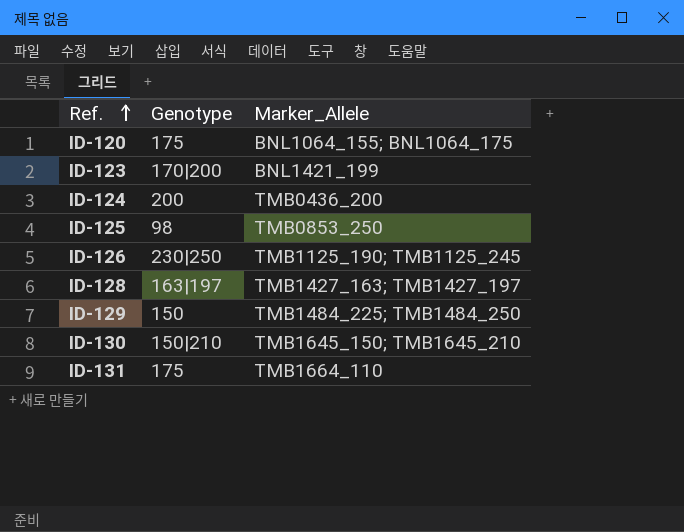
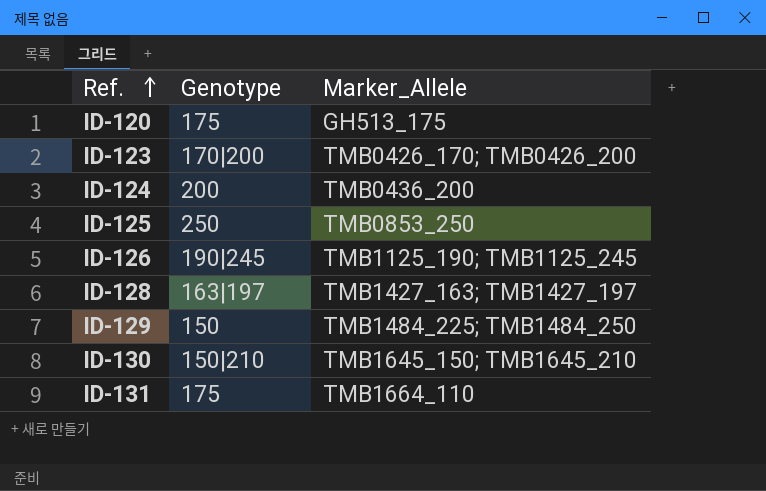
ID-120 | Marker_Allele: BNL1064_155; BNL1064_175 -> GH513_175
ID-123 | Marker_Allele: BNL1421_199 -> TMB0426_170; TMB0426_200
ID-125 | Genotype: 98 -> 250
ID-126 | Genotype: 230|250 -> 190|245

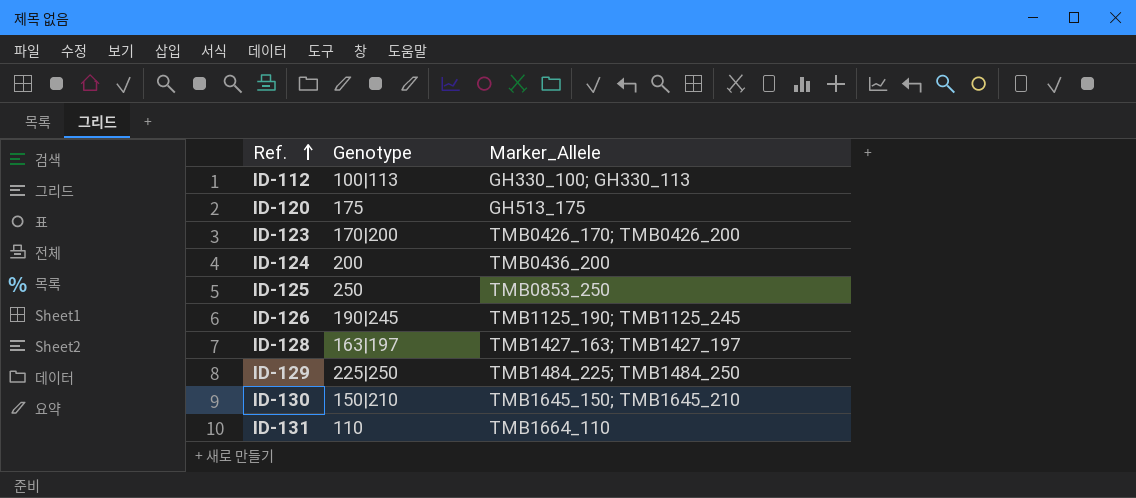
row ID-112: none -> 100|113 | GH330_100; GH330_113
ID-129 | Genotype: 150 -> 225|250
ID-131 | Genotype: 175 -> 110

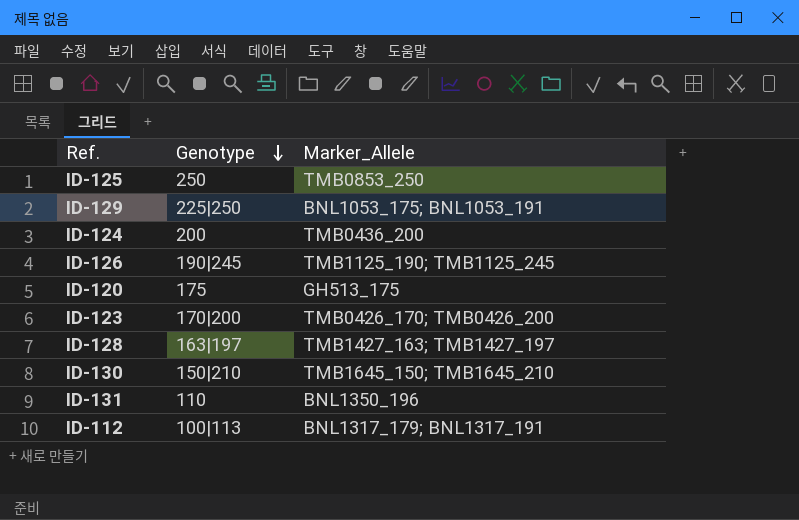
row order: Ref. ascending -> Genotype descending
ID-129 | Marker_Allele: TMB1484_225; TMB1484_250 -> BNL1053_175; BNL1053_191
ID-131 | Marker_Allele: TMB1664_110 -> BNL1350_196
ID-112 | Marker_Allele: GH330_100; GH330_113 -> BNL1317_179; BNL1317_191

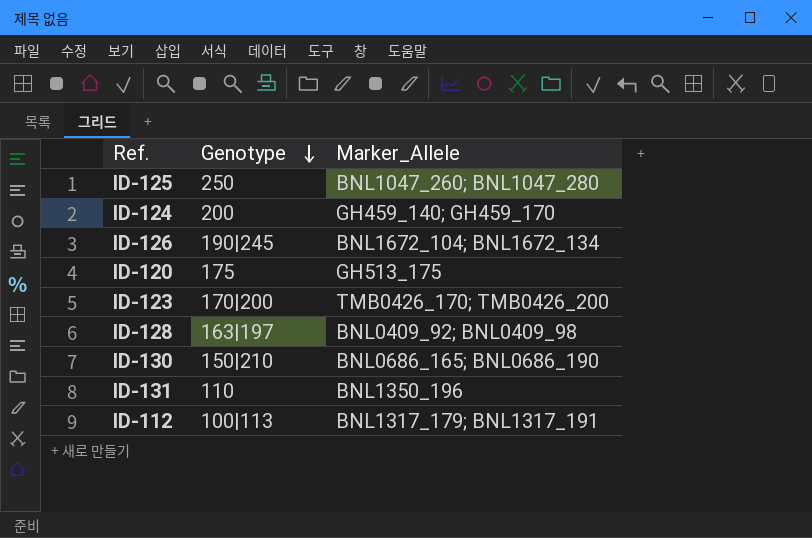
row ID-129: 225|250 | BNL1053_175; BNL1053_191 -> none
ID-125 | Marker_Allele: TMB0853_250 -> BNL1047_260; BNL1047_280
ID-124 | Marker_Allele: TMB0436_200 -> GH459_140; GH459_170
ID-126 | Marker_Allele: TMB1125_190; TMB1125_245 -> BNL1672_104; BNL1672_134
ID-128 | Marker_Allele: TMB1427_163; TMB1427_197 -> BNL0409_92; BNL0409_98
ID-130 | Marker_Allele: TMB1645_150; TMB1645_210 -> BNL0686_165; BNL0686_190

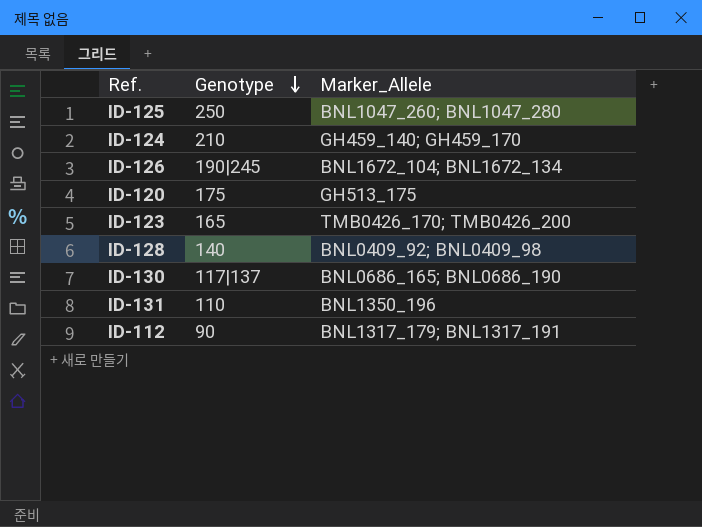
ID-124 | Genotype: 200 -> 210
ID-123 | Genotype: 170|200 -> 165
ID-128 | Genotype: 163|197 -> 140
ID-130 | Genotype: 150|210 -> 117|137
ID-112 | Genotype: 100|113 -> 90

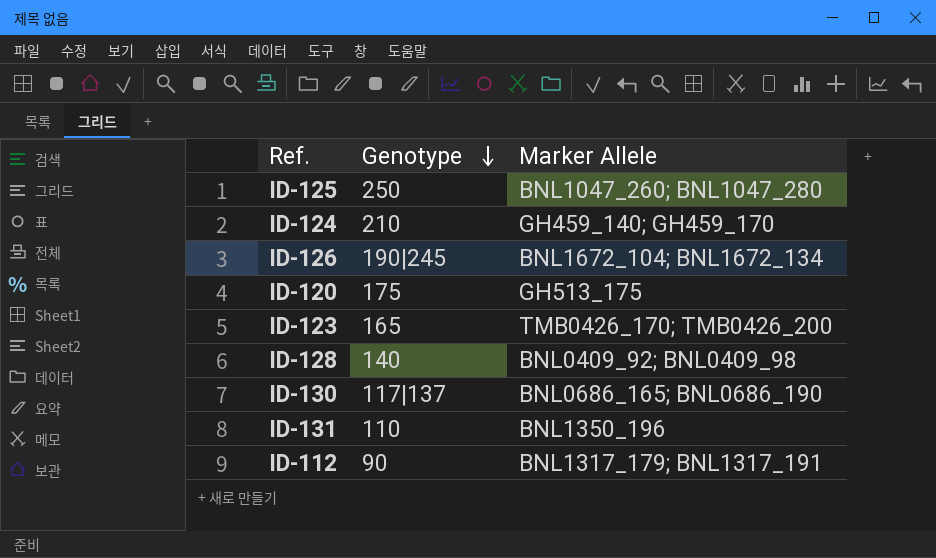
column name: Marker_Allele -> Marker Allele

